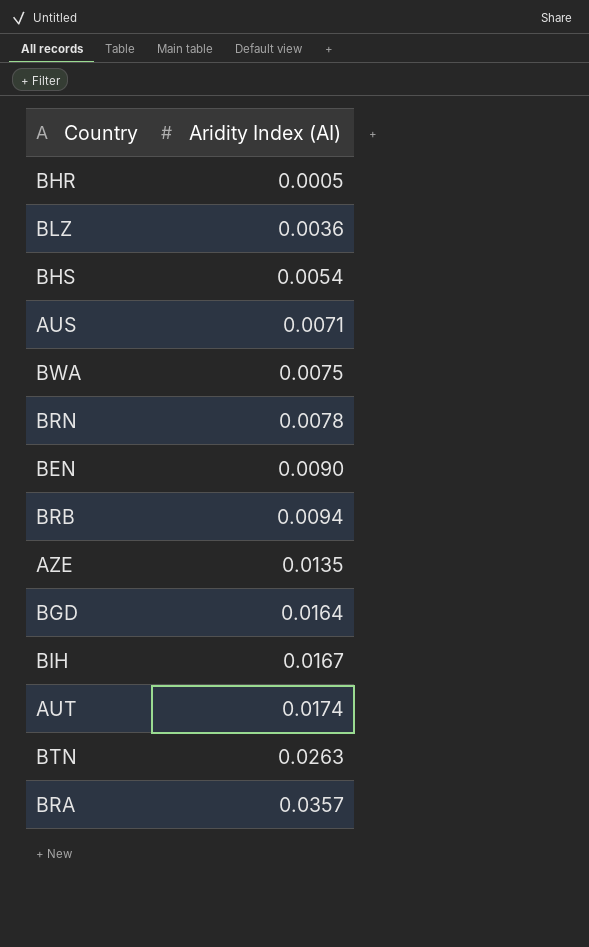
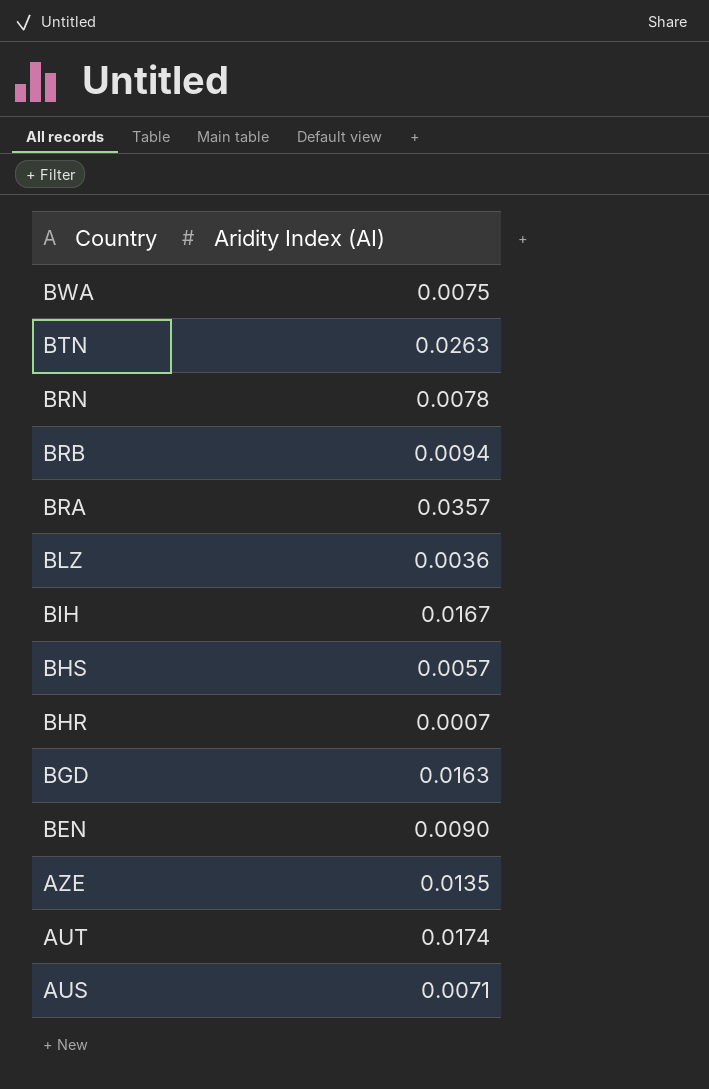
row order: Aridity Index (AI) ascending -> Country descending
BHS | Aridity Index (AI): 0.0054 -> 0.0057
BHR | Aridity Index (AI): 0.0005 -> 0.0007
BGD | Aridity Index (AI): 0.0164 -> 0.0163

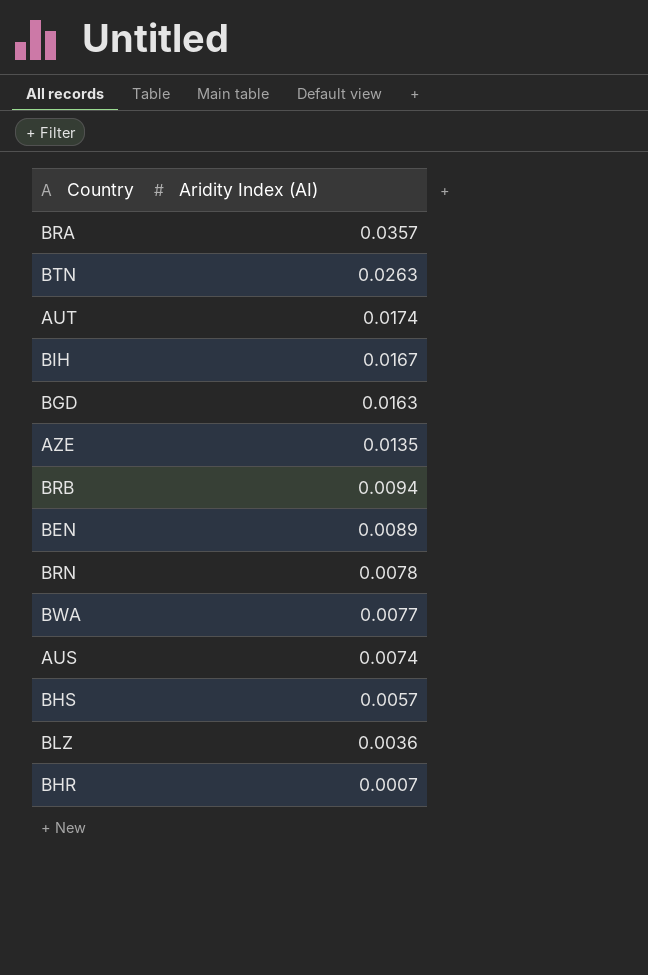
row order: Country descending -> Aridity Index (AI) descending
BEN | Aridity Index (AI): 0.0090 -> 0.0089
BWA | Aridity Index (AI): 0.0075 -> 0.0077
AUS | Aridity Index (AI): 0.0071 -> 0.0074

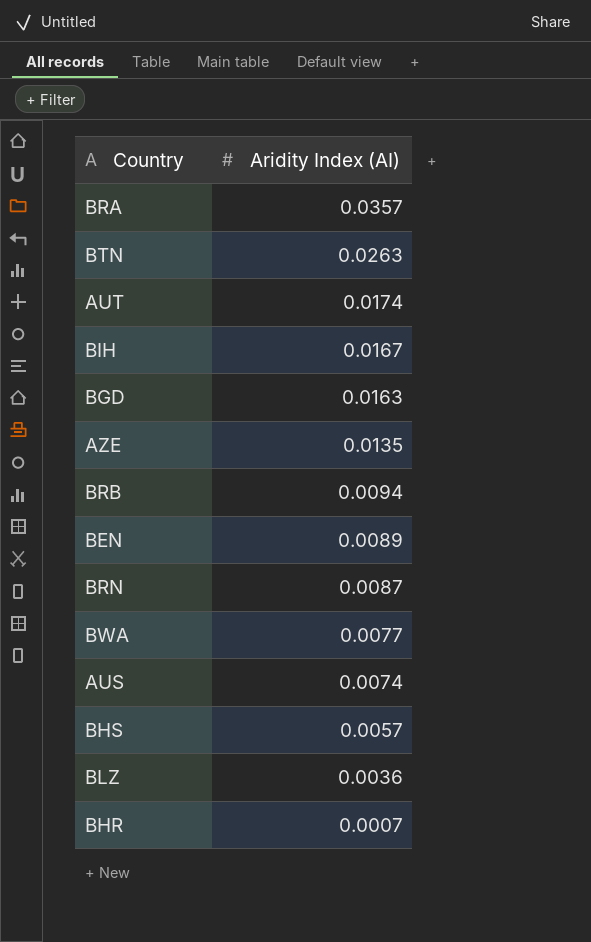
BRN | Aridity Index (AI): 0.0078 -> 0.0087

